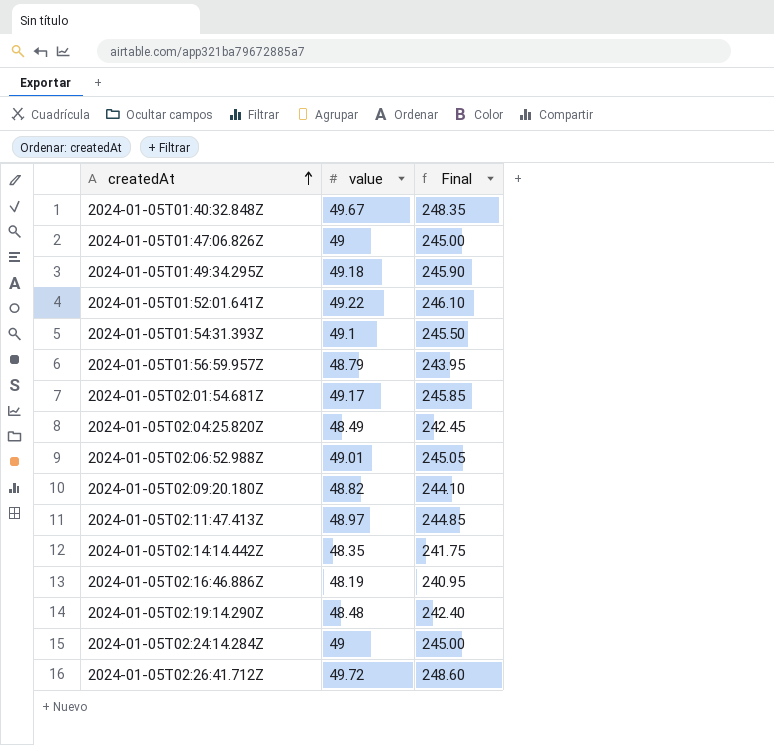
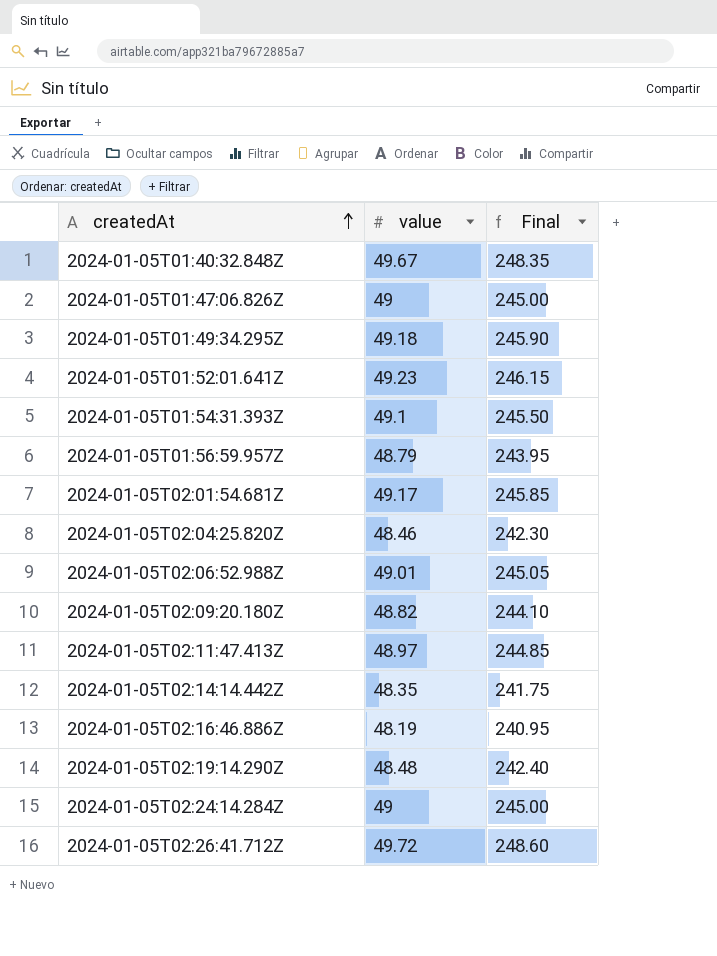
2024-01-05T01:52:01.641Z | value: 49.22 -> 49.23
2024-01-05T01:52:01.641Z | Final: 246.10 -> 246.15
2024-01-05T02:04:25.820Z | value: 48.49 -> 48.46
2024-01-05T02:04:25.820Z | Final: 242.45 -> 242.30

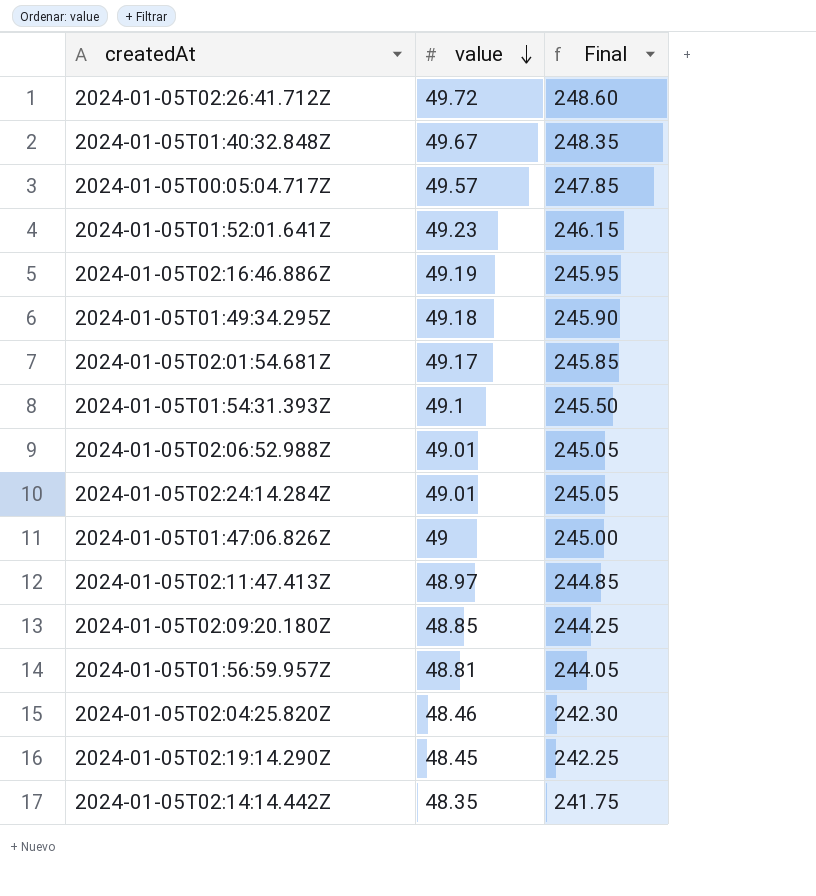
row order: createdAt ascending -> value descending
row 2024-01-05T00:05:04.717Z: none -> 49.57 | 247.85
2024-01-05T02:16:46.886Z | value: 48.19 -> 49.19
2024-01-05T02:16:46.886Z | Final: 240.95 -> 245.95
2024-01-05T02:24:14.284Z | value: 49 -> 49.01
2024-01-05T02:24:14.284Z | Final: 245.00 -> 245.05
2024-01-05T02:09:20.180Z | value: 48.82 -> 48.85
2024-01-05T02:09:20.180Z | Final: 244.10 -> 244.25
2024-01-05T01:56:59.957Z | value: 48.79 -> 48.81
2024-01-05T01:56:59.957Z | Final: 243.95 -> 244.05
2024-01-05T02:19:14.290Z | value: 48.48 -> 48.45
2024-01-05T02:19:14.290Z | Final: 242.40 -> 242.25

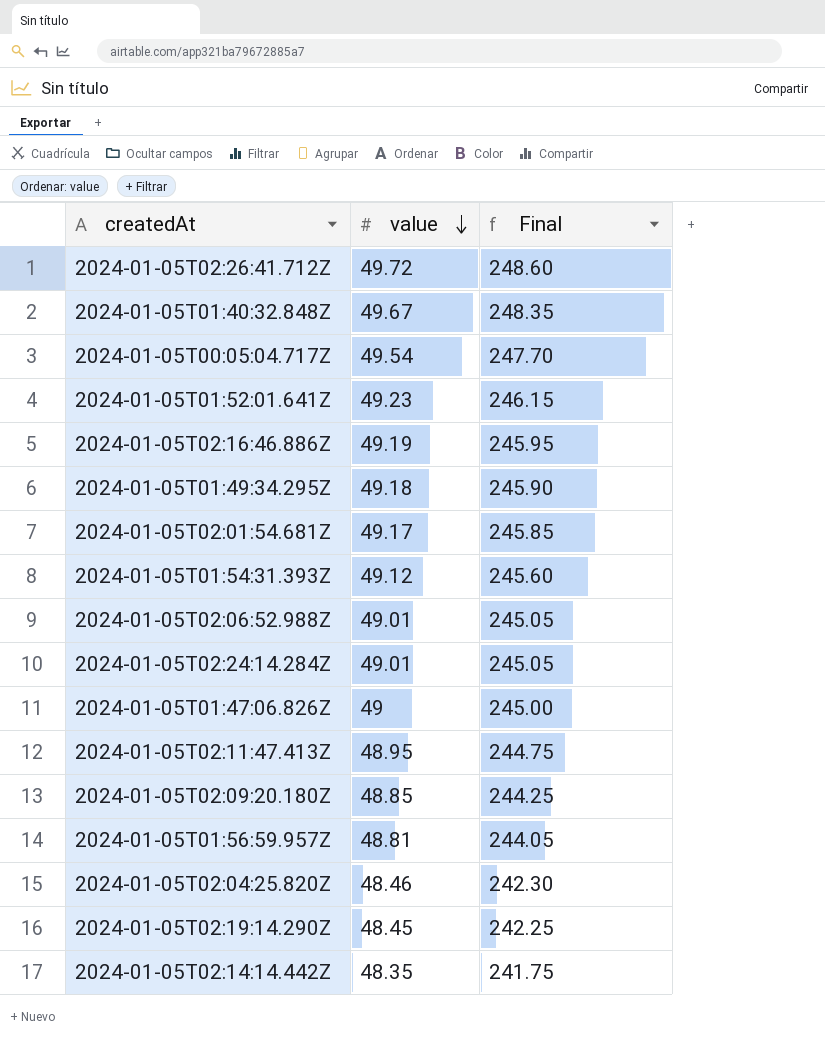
2024-01-05T00:05:04.717Z | value: 49.57 -> 49.54
2024-01-05T00:05:04.717Z | Final: 247.85 -> 247.70
2024-01-05T01:54:31.393Z | value: 49.1 -> 49.12
2024-01-05T01:54:31.393Z | Final: 245.50 -> 245.60
2024-01-05T02:11:47.413Z | value: 48.97 -> 48.95
2024-01-05T02:11:47.413Z | Final: 244.85 -> 244.75

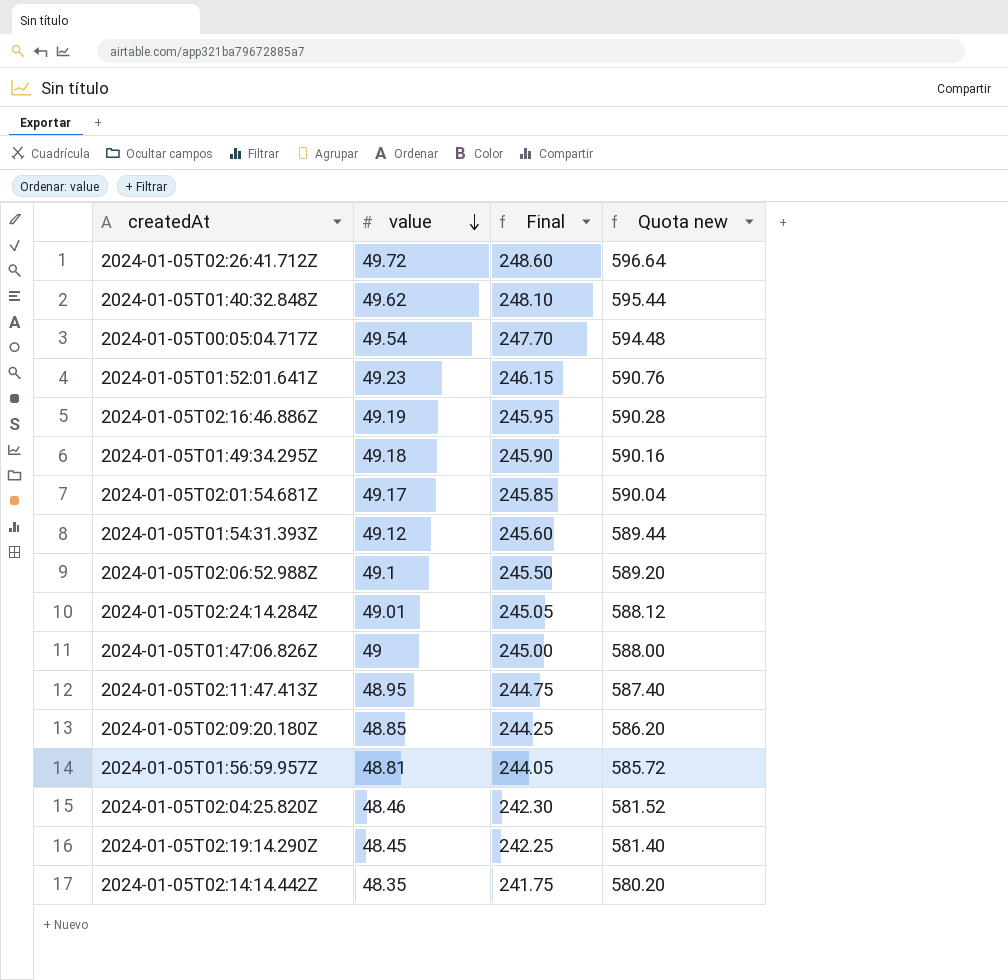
column Quota new | formula: none -> [value] * 12
2024-01-05T01:40:32.848Z | value: 49.67 -> 49.62
2024-01-05T01:40:32.848Z | Final: 248.35 -> 248.10
2024-01-05T02:06:52.988Z | value: 49.01 -> 49.1
2024-01-05T02:06:52.988Z | Final: 245.05 -> 245.50

